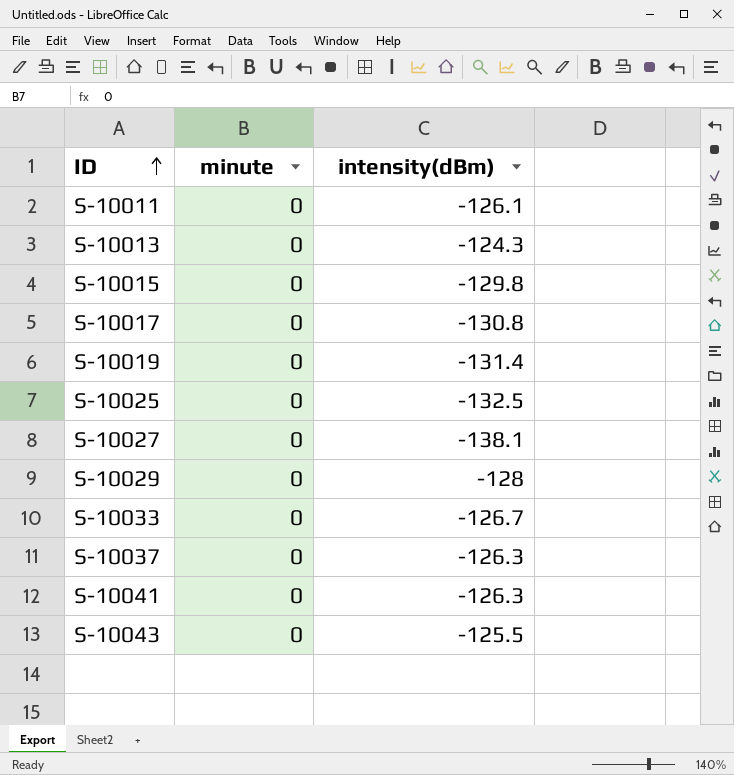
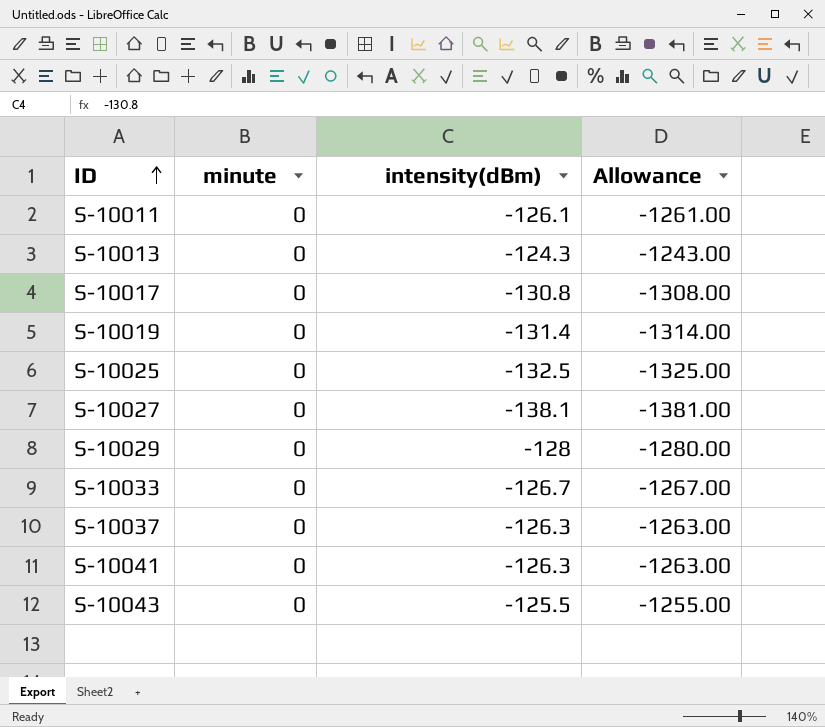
column Allowance | formula: none -> [intensity(dBm)] * 10
row S-10015: 0 | -129.8 -> none

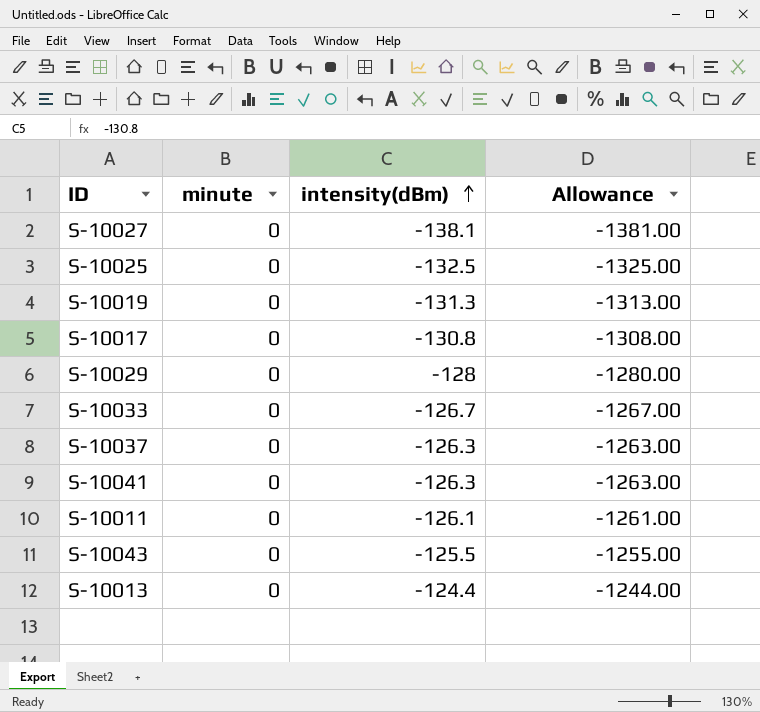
row order: ID ascending -> intensity(dBm) ascending
S-10019 | intensity(dBm): -131.4 -> -131.3
S-10019 | Allowance: -1314.00 -> -1313.00
S-10013 | intensity(dBm): -124.3 -> -124.4
S-10013 | Allowance: -1243.00 -> -1244.00

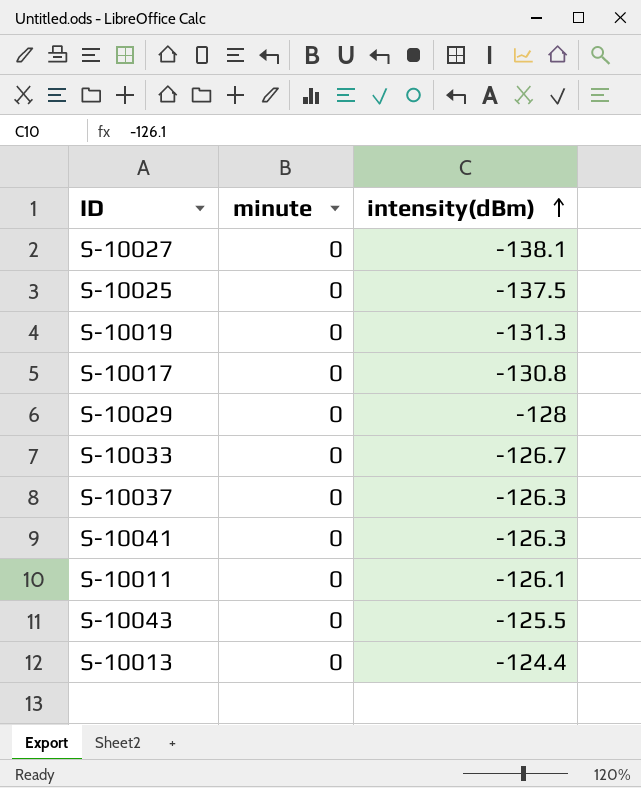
column Allowance | formula: [intensity(dBm)] * 10 -> none
S-10025 | intensity(dBm): -132.5 -> -137.5

